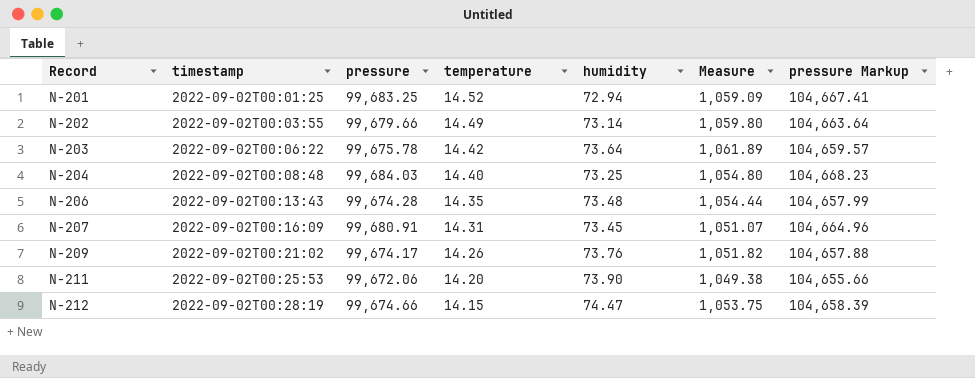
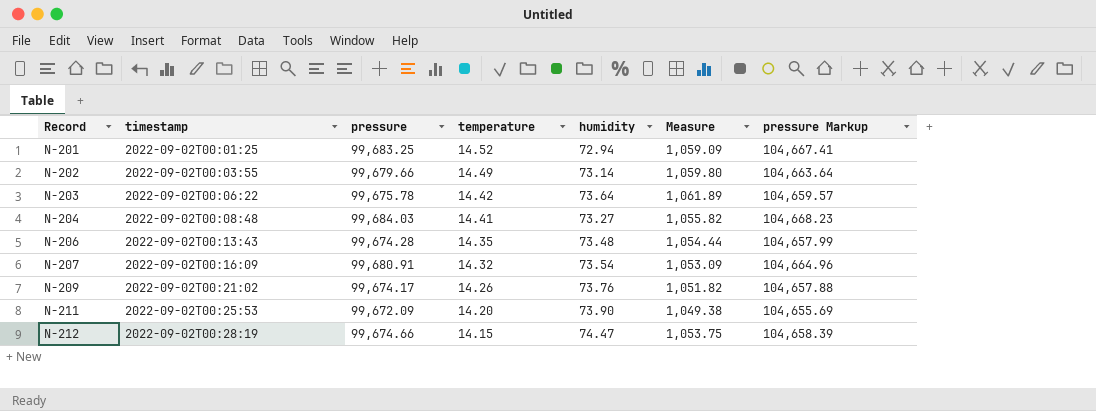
N-204 | temperature: 14.40 -> 14.41
N-204 | humidity: 73.25 -> 73.27
N-204 | Measure: 1,054.80 -> 1,055.82
N-207 | temperature: 14.31 -> 14.32
N-207 | humidity: 73.45 -> 73.54
N-207 | Measure: 1,051.07 -> 1,053.09
N-211 | pressure: 99,672.06 -> 99,672.09
N-211 | pressure Markup: 104,655.66 -> 104,655.69

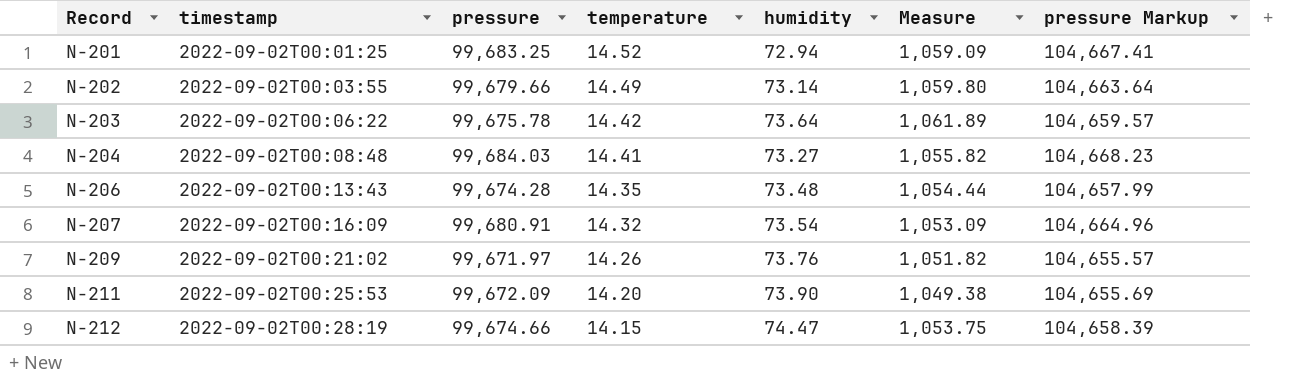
N-209 | pressure: 99,674.17 -> 99,671.97
N-209 | pressure Markup: 104,657.88 -> 104,655.57

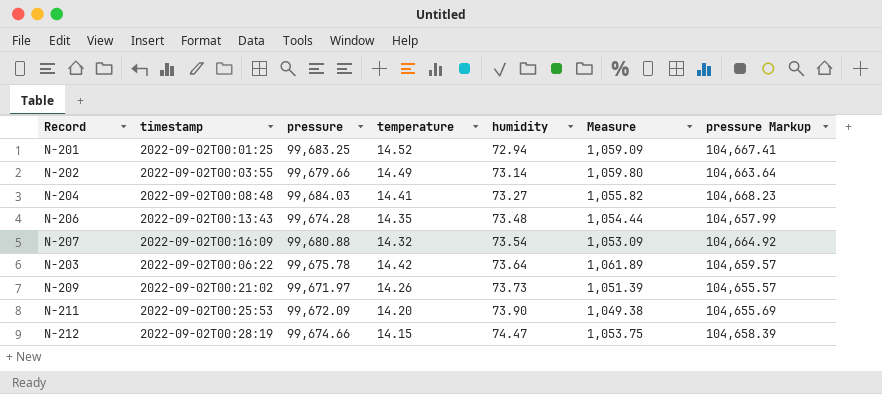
row order: Record ascending -> humidity ascending
N-207 | pressure: 99,680.91 -> 99,680.88
N-207 | pressure Markup: 104,664.96 -> 104,664.92
N-209 | humidity: 73.76 -> 73.73
N-209 | Measure: 1,051.82 -> 1,051.39

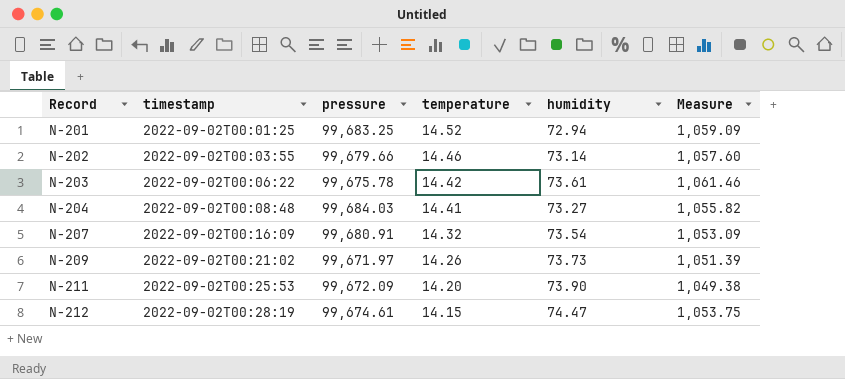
row order: humidity ascending -> Record ascending
column pressure Markup | formula: [pressure] * 1.05 -> none
row N-206: 2022-09-02T00:13:43 | 99,674.28 | 14.35 | 73.48 | 1,054.44 | 104,657.99 -> none
N-202 | temperature: 14.49 -> 14.46
N-202 | Measure: 1,059.80 -> 1,057.60
N-203 | humidity: 73.64 -> 73.61
N-203 | Measure: 1,061.89 -> 1,061.46
N-207 | pressure: 99,680.88 -> 99,680.91
N-212 | pressure: 99,674.66 -> 99,674.61

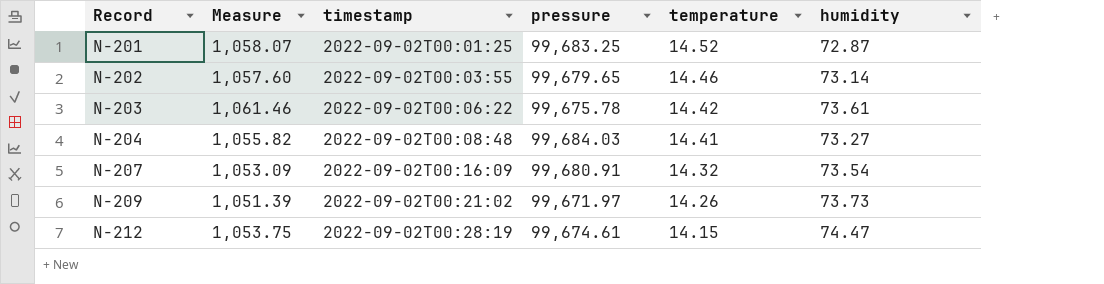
column Measure | position: 6 -> 2
row N-211: 2022-09-02T00:25:53 | 99,672.09 | 14.20 | 73.90 | 1,049.38 -> none
N-201 | Measure: 1,059.09 -> 1,058.07
N-201 | humidity: 72.94 -> 72.87
N-202 | pressure: 99,679.66 -> 99,679.65

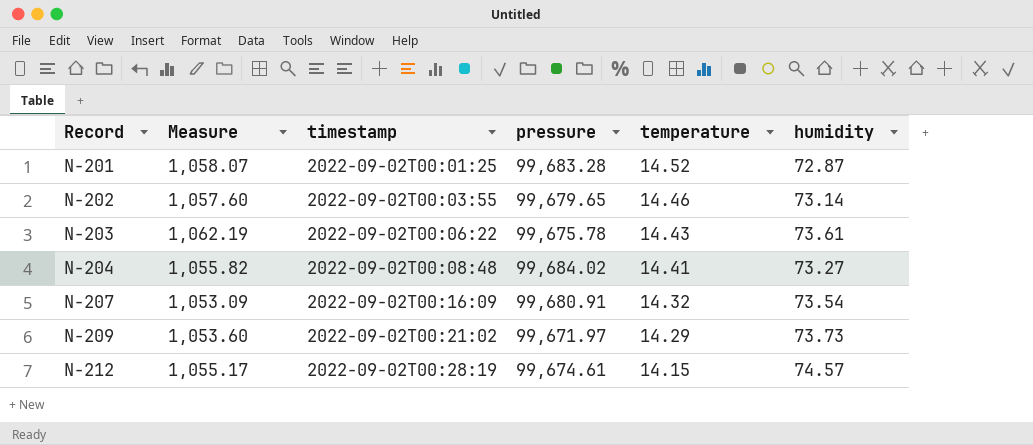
N-201 | pressure: 99,683.25 -> 99,683.28
N-203 | Measure: 1,061.46 -> 1,062.19
N-203 | temperature: 14.42 -> 14.43
N-204 | pressure: 99,684.03 -> 99,684.02
N-209 | Measure: 1,051.39 -> 1,053.60
N-209 | temperature: 14.26 -> 14.29
N-212 | Measure: 1,053.75 -> 1,055.17
N-212 | humidity: 74.47 -> 74.57

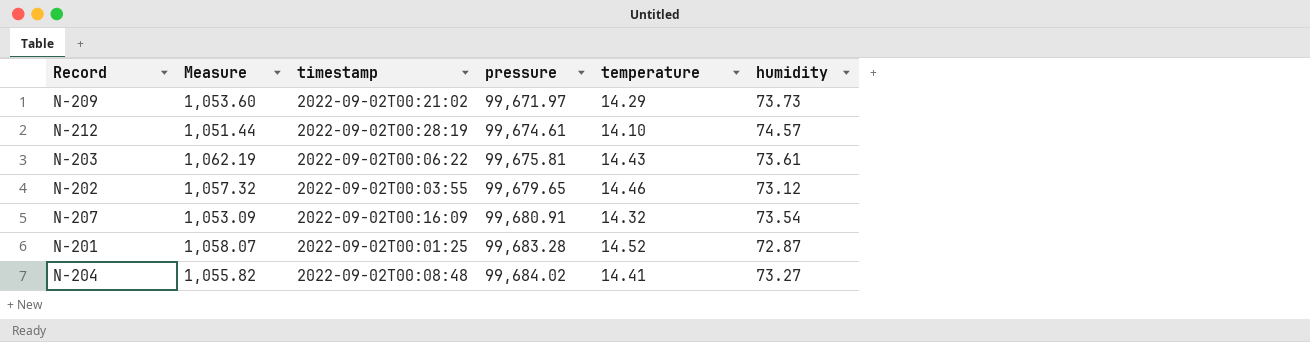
row order: Record ascending -> pressure ascending
N-212 | Measure: 1,055.17 -> 1,051.44
N-212 | temperature: 14.15 -> 14.10
N-203 | pressure: 99,675.78 -> 99,675.81
N-202 | Measure: 1,057.60 -> 1,057.32
N-202 | humidity: 73.14 -> 73.12

